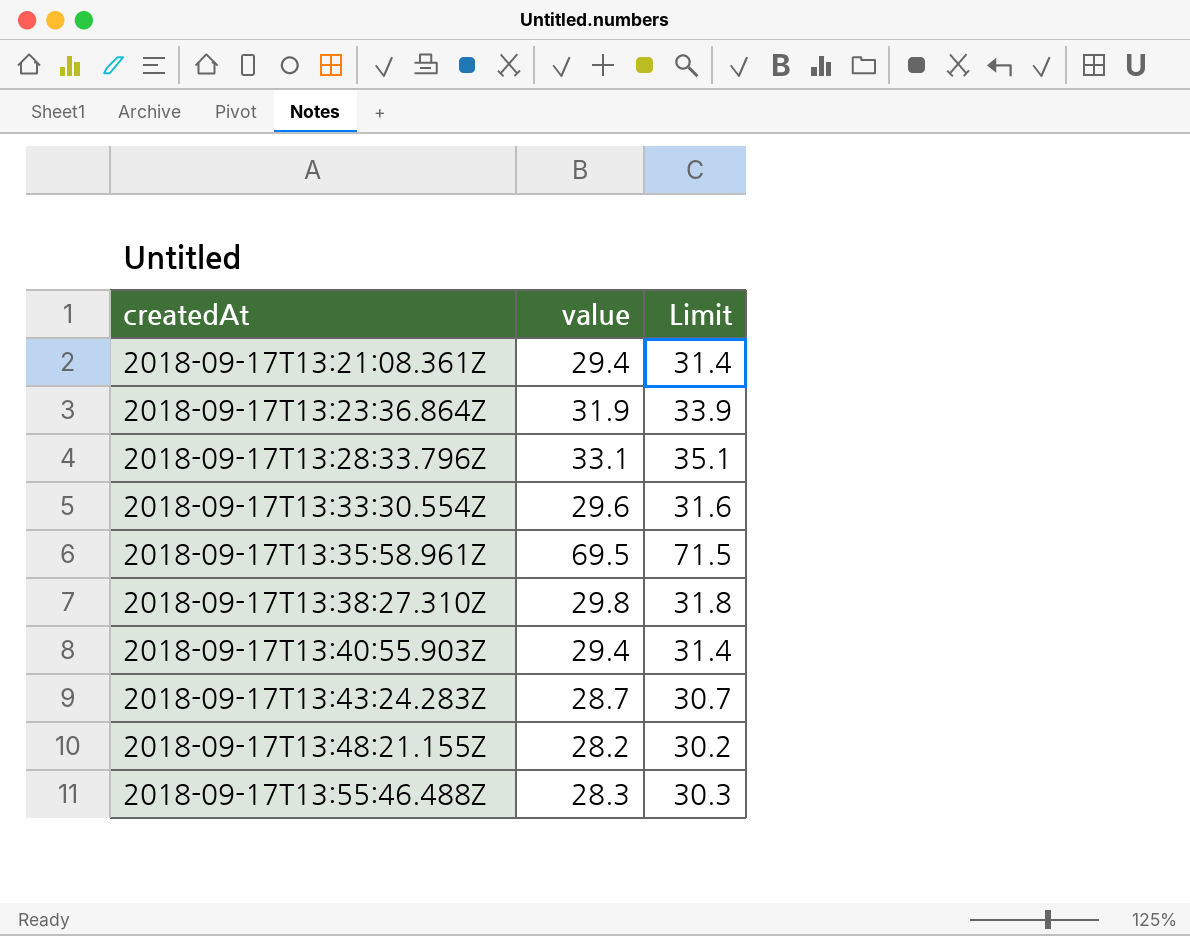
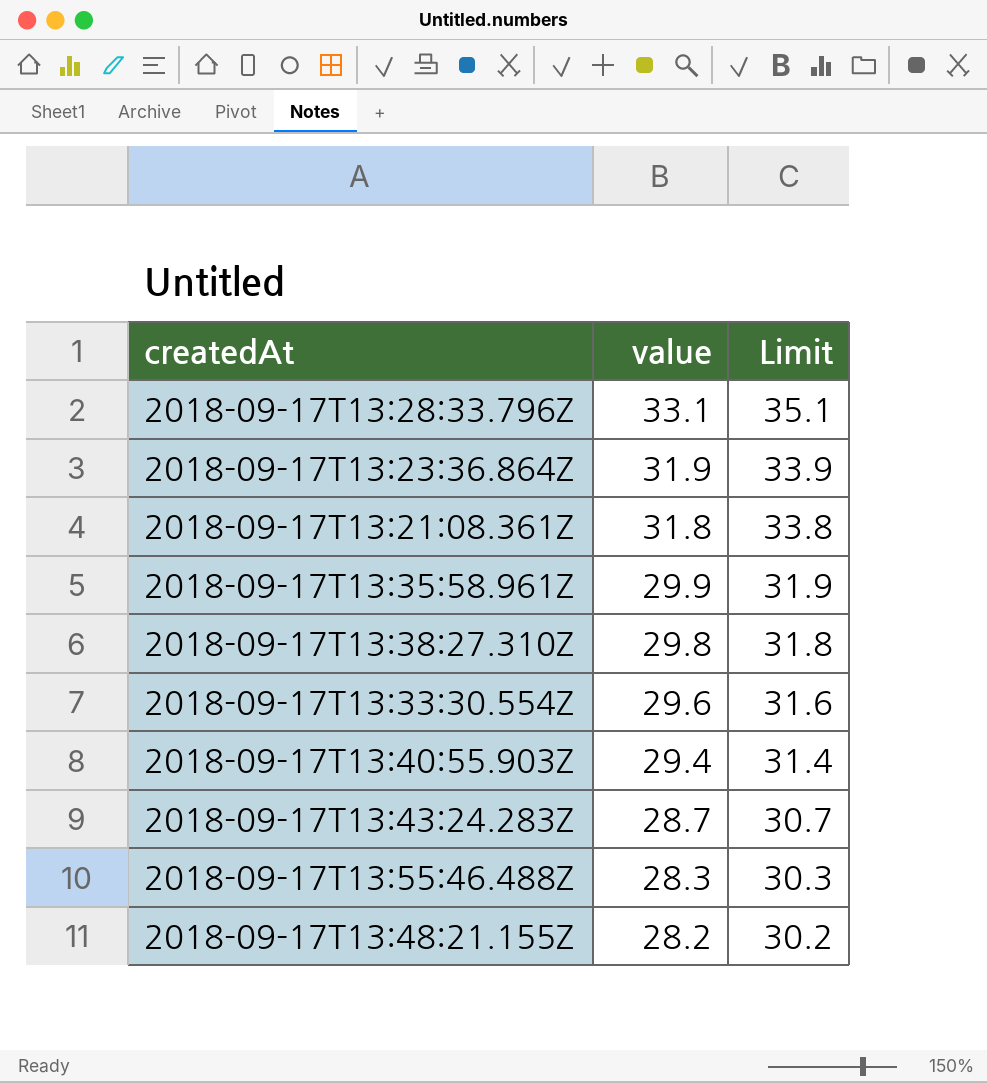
row order: createdAt ascending -> value descending
2018-09-17T13:21:08.361Z | value: 29.4 -> 31.8
2018-09-17T13:21:08.361Z | Limit: 31.4 -> 33.8
2018-09-17T13:35:58.961Z | value: 69.5 -> 29.9
2018-09-17T13:35:58.961Z | Limit: 71.5 -> 31.9

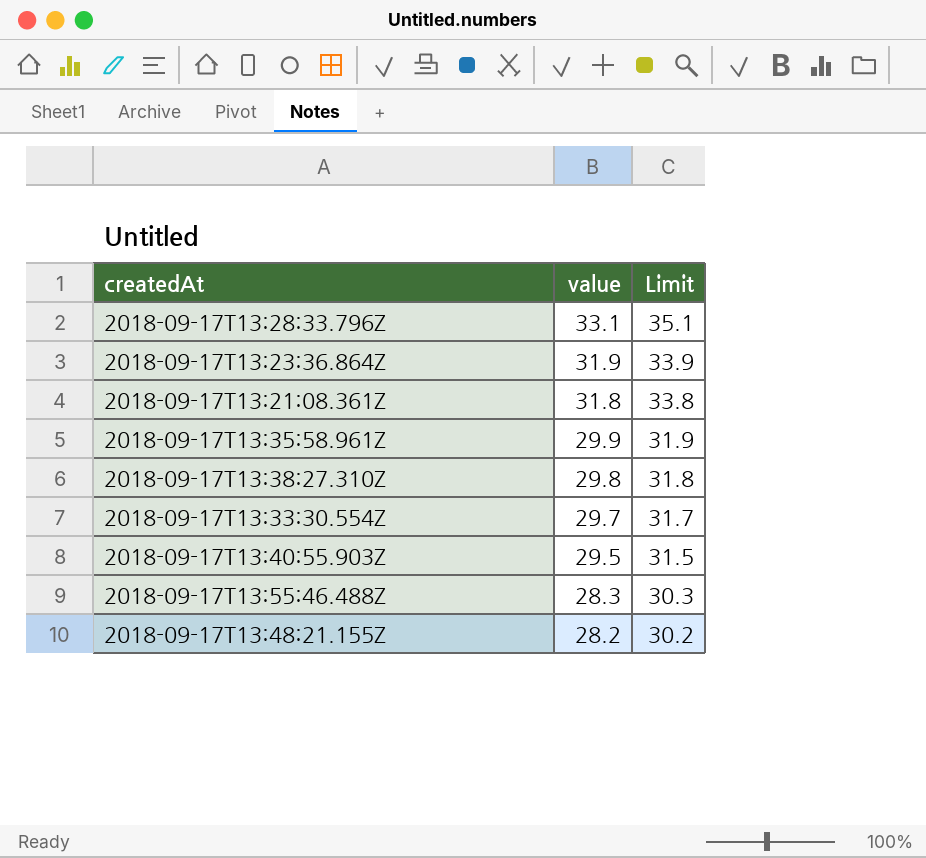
row 2018-09-17T13:43:24.283Z: 28.7 | 30.7 -> none
2018-09-17T13:33:30.554Z | value: 29.6 -> 29.7
2018-09-17T13:33:30.554Z | Limit: 31.6 -> 31.7
2018-09-17T13:40:55.903Z | value: 29.4 -> 29.5
2018-09-17T13:40:55.903Z | Limit: 31.4 -> 31.5

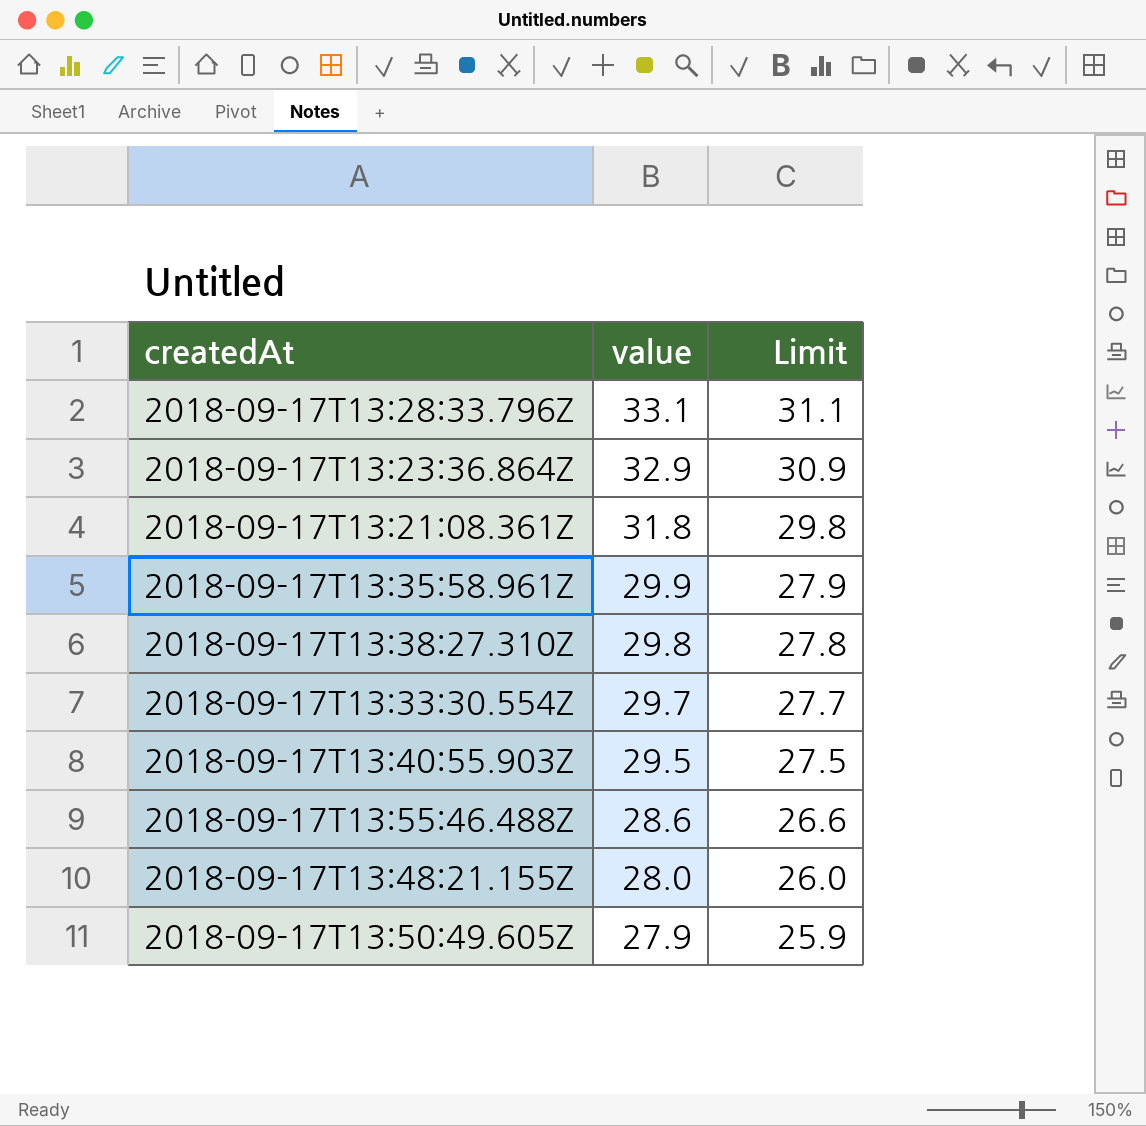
column Limit | formula: [value] + 2 -> [value] - 2
2018-09-17T13:23:36.864Z | value: 31.9 -> 32.9
2018-09-17T13:55:46.488Z | value: 28.3 -> 28.6
2018-09-17T13:48:21.155Z | value: 28.2 -> 28.0
row 2018-09-17T13:50:49.605Z: none -> 27.9 | 25.9

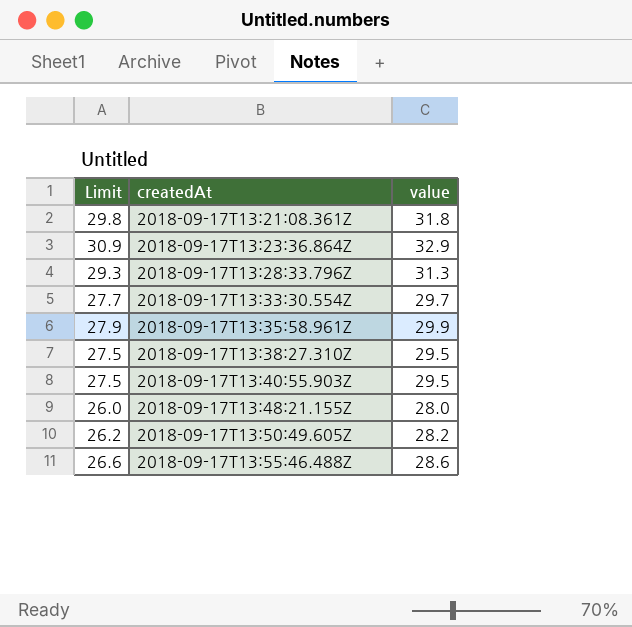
row order: value descending -> createdAt ascending
column Limit | position: 3 -> 1
2018-09-17T13:28:33.796Z | Limit: 31.1 -> 29.3
2018-09-17T13:28:33.796Z | value: 33.1 -> 31.3
2018-09-17T13:38:27.310Z | Limit: 27.8 -> 27.5
2018-09-17T13:38:27.310Z | value: 29.8 -> 29.5
2018-09-17T13:50:49.605Z | Limit: 25.9 -> 26.2
2018-09-17T13:50:49.605Z | value: 27.9 -> 28.2

